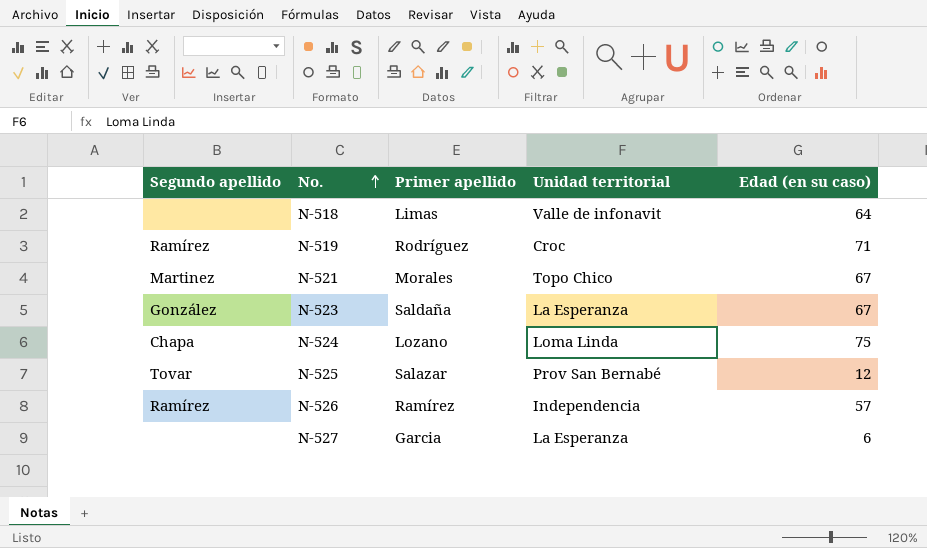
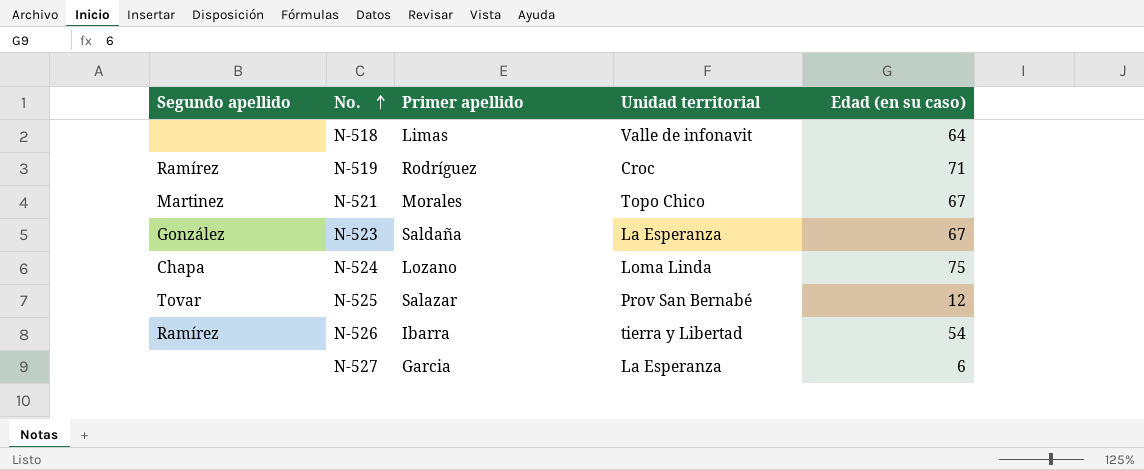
N-526 | Primer apellido: Ramírez -> Ibarra
N-526 | Unidad territorial: Independencia -> tierra y Libertad
N-526 | Edad (en su caso): 57 -> 54

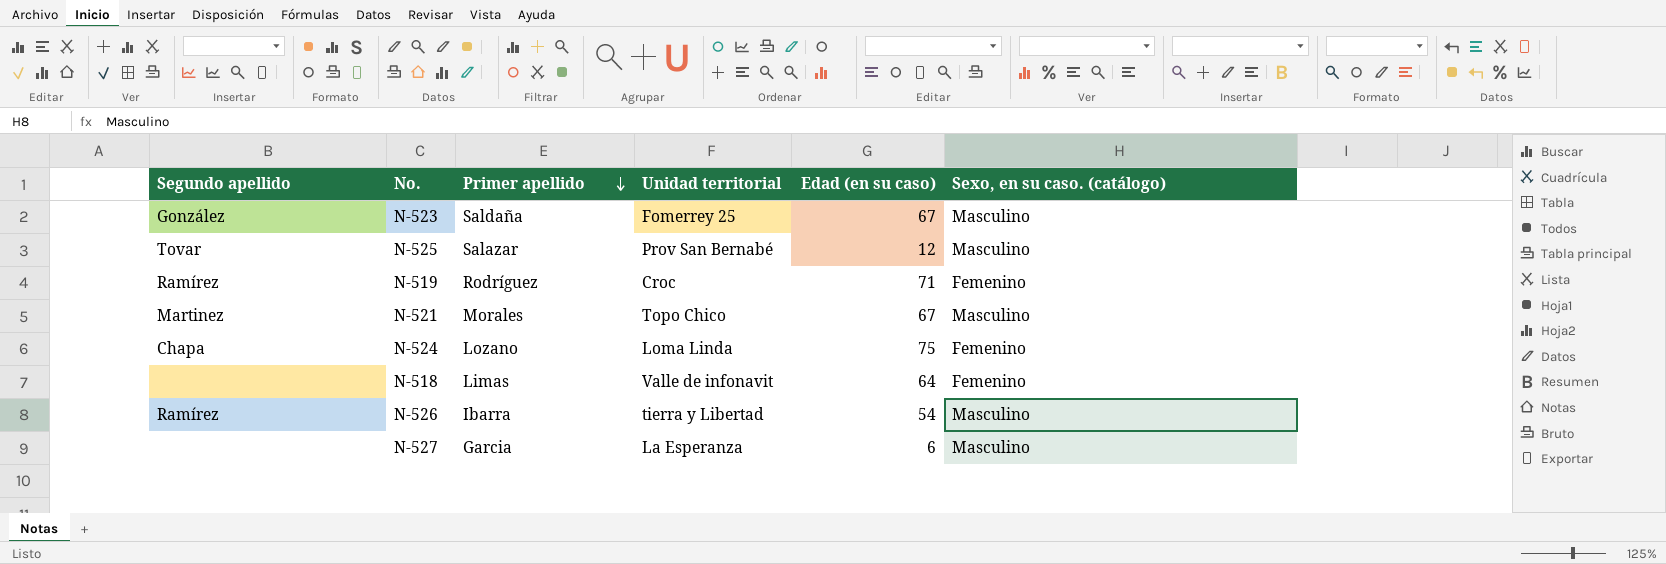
row order: No. ascending -> Primer apellido descending
column Sexo, en su caso. (catálogo) | position: none -> 6
N-523 | Unidad territorial: La Esperanza -> Fomerrey 25

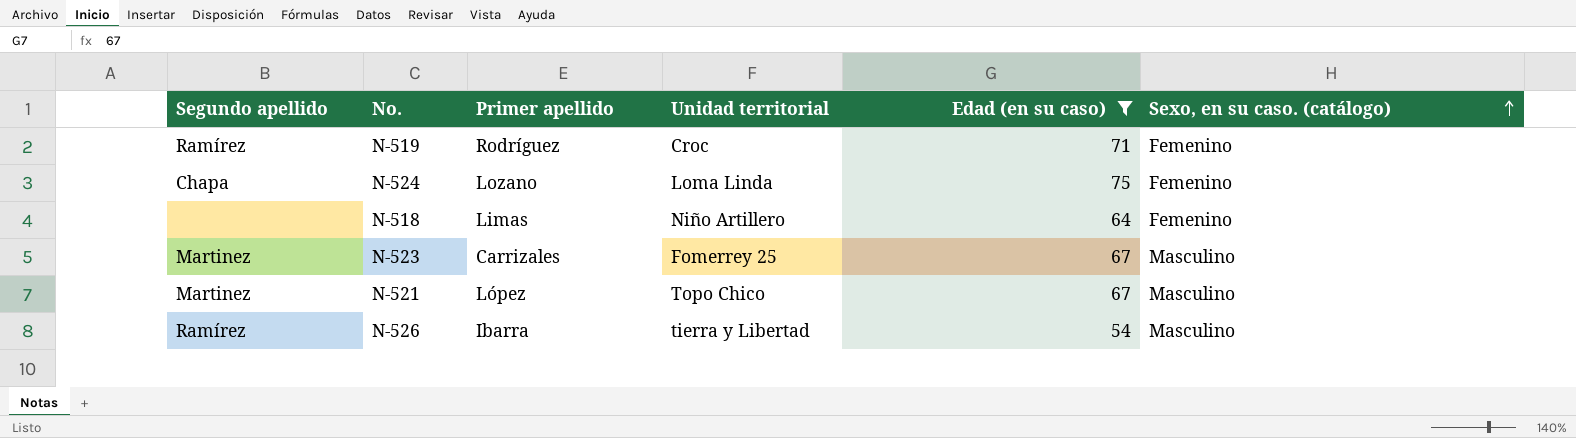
filter: none -> Edad (en su caso) >= 54
row order: Primer apellido descending -> Sexo, en su caso. (catálogo) ascending
N-518 | Unidad territorial: Valle de infonavit -> Niño Artillero
N-523 | Segundo apellido: González -> Martinez
N-523 | Primer apellido: Saldaña -> Carrizales
N-521 | Primer apellido: Morales -> López

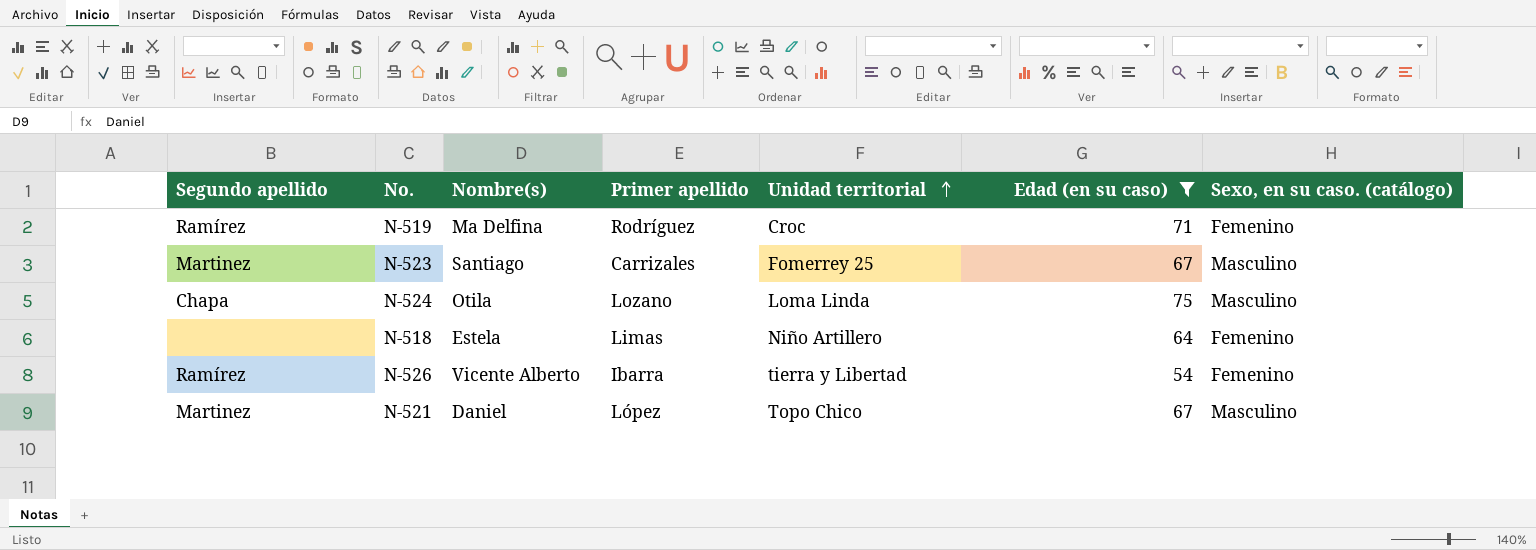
row order: Sexo, en su caso. (catálogo) ascending -> Unidad territorial ascending
column Nombre(s) | position: none -> 3
N-524 | Sexo, en su caso. (catálogo): Femenino -> Masculino
N-526 | Sexo, en su caso. (catálogo): Masculino -> Femenino

